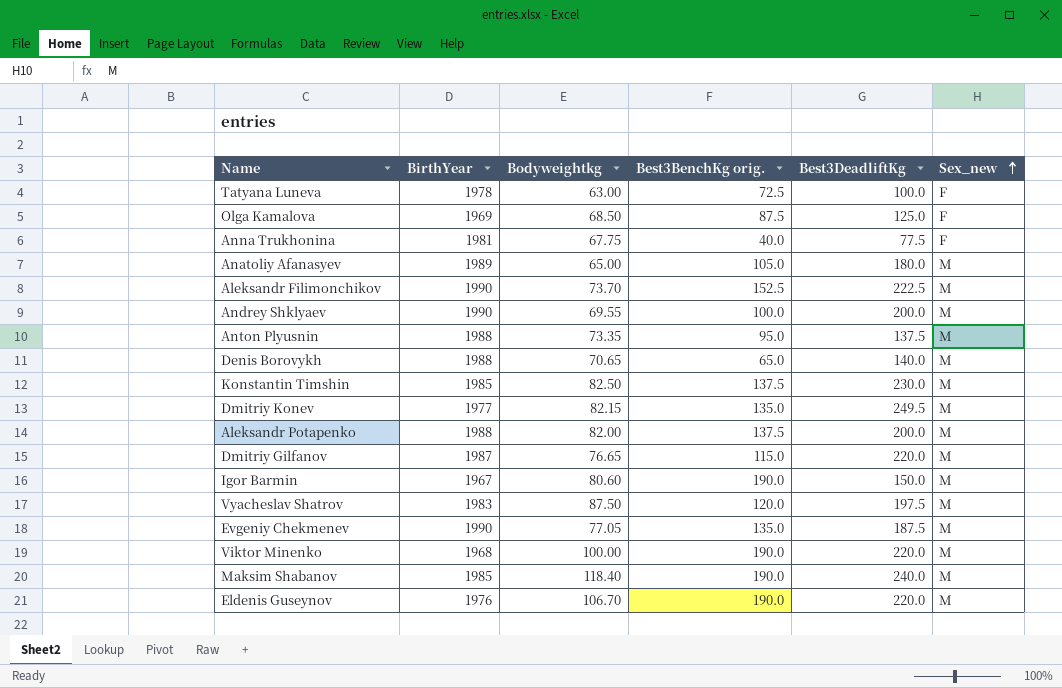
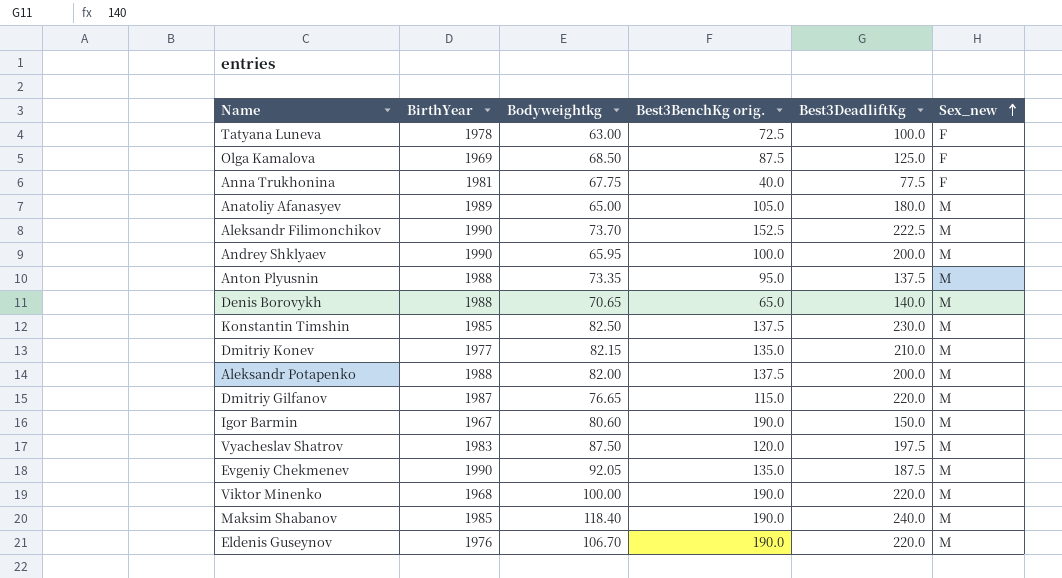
Andrey Shklyaev | Bodyweightkg: 69.55 -> 65.95
Dmitriy Konev | Best3DeadliftKg: 249.5 -> 210.0
Evgeniy Chekmenev | Bodyweightkg: 77.05 -> 92.05

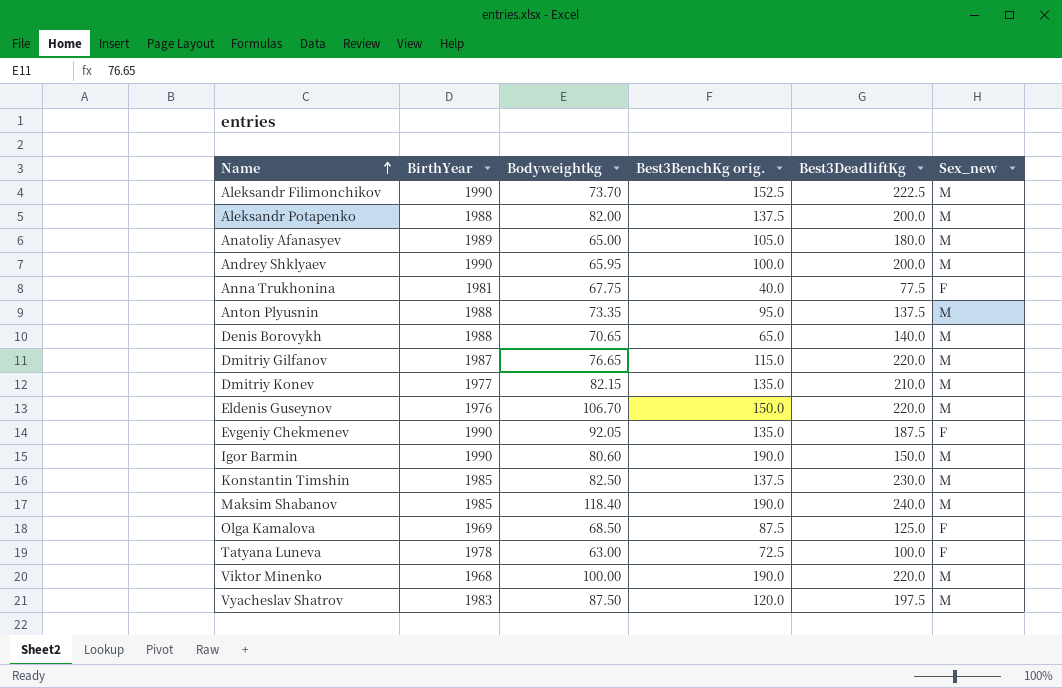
row order: Sex_new ascending -> Name ascending
Eldenis Guseynov | Best3BenchKg orig.: 190.0 -> 150.0
Evgeniy Chekmenev | Sex_new: M -> F
Igor Barmin | BirthYear: 1967 -> 1990

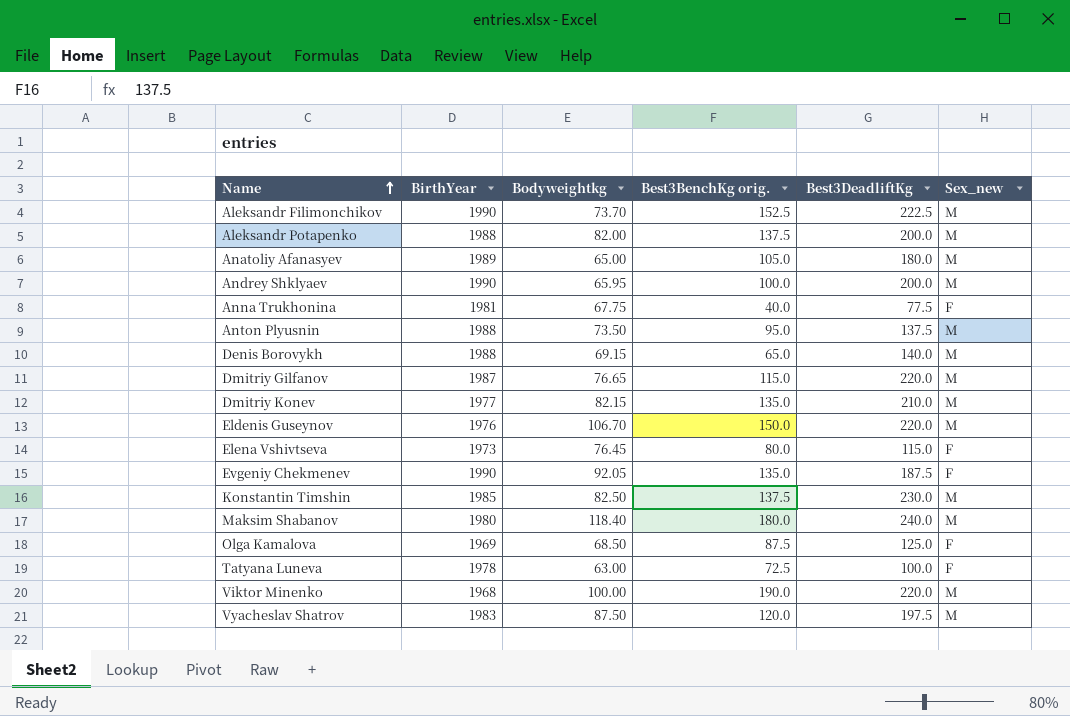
row Igor Barmin: 1990 | 80.60 | 190.0 | 150.0 | M -> none
Anton Plyusnin | Bodyweightkg: 73.35 -> 73.50
Denis Borovykh | Bodyweightkg: 70.65 -> 69.15
row Elena Vshivtseva: none -> 1973 | 76.45 | 80.0 | 115.0 | F
Maksim Shabanov | BirthYear: 1985 -> 1980
Maksim Shabanov | Best3BenchKg orig.: 190.0 -> 180.0

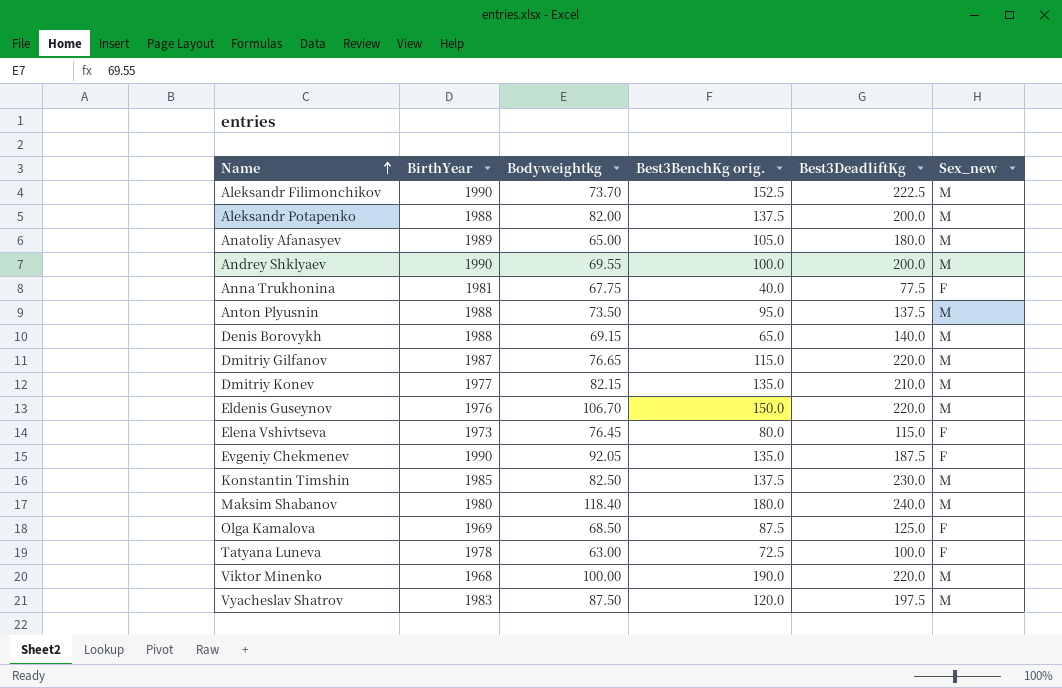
Andrey Shklyaev | Bodyweightkg: 65.95 -> 69.55

